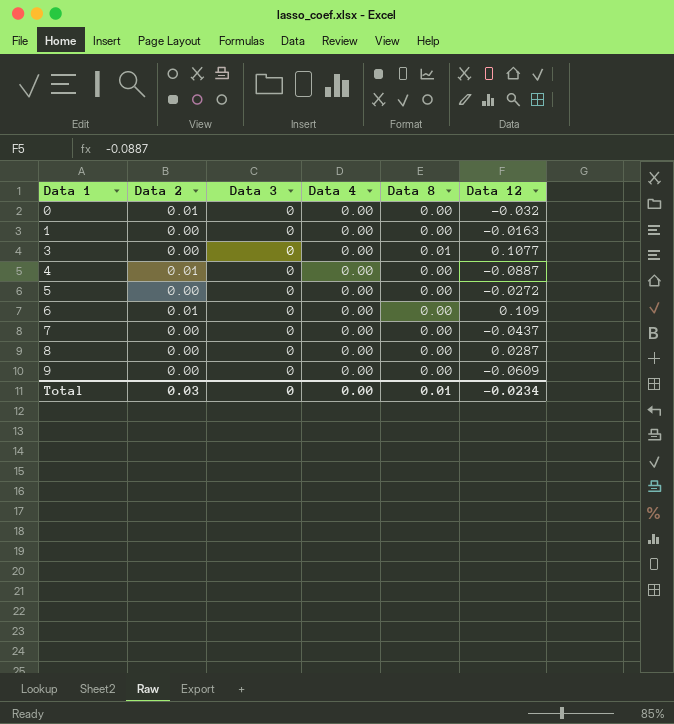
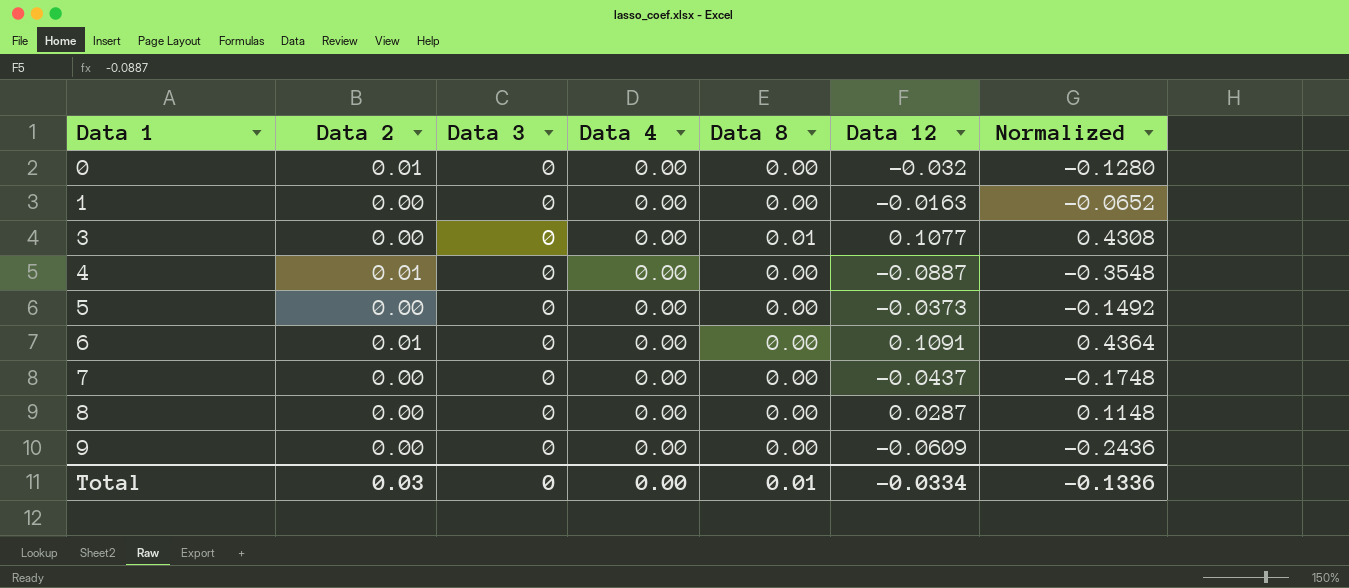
column Normalized | formula: none -> [Data 12] * 4
5 | Data 12: -0.0272 -> -0.0373
6 | Data 12: 0.109 -> 0.1091
Total | Data 12: -0.0234 -> -0.0334

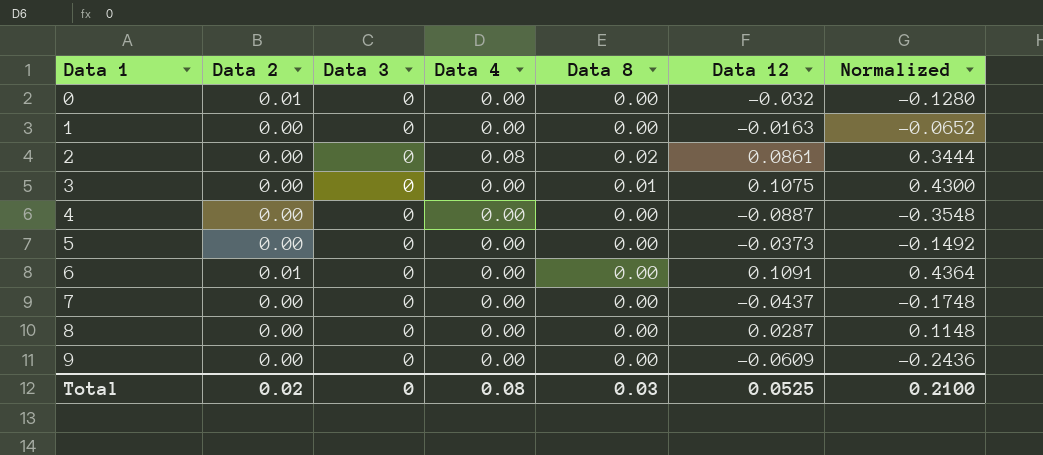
row 2: none -> 0.00 | 0 | 0.08 | 0.02 | 0.0861 | 0.3444
3 | Data 12: 0.1077 -> 0.1075
3 | Normalized: 0.4308 -> 0.4300
4 | Data 2: 0.01 -> 0.00
Total | Data 2: 0.03 -> 0.02
Total | Data 4: 0.00 -> 0.08
Total | Data 8: 0.01 -> 0.03
Total | Data 12: -0.0334 -> 0.0525
Total | Normalized: -0.1336 -> 0.2100

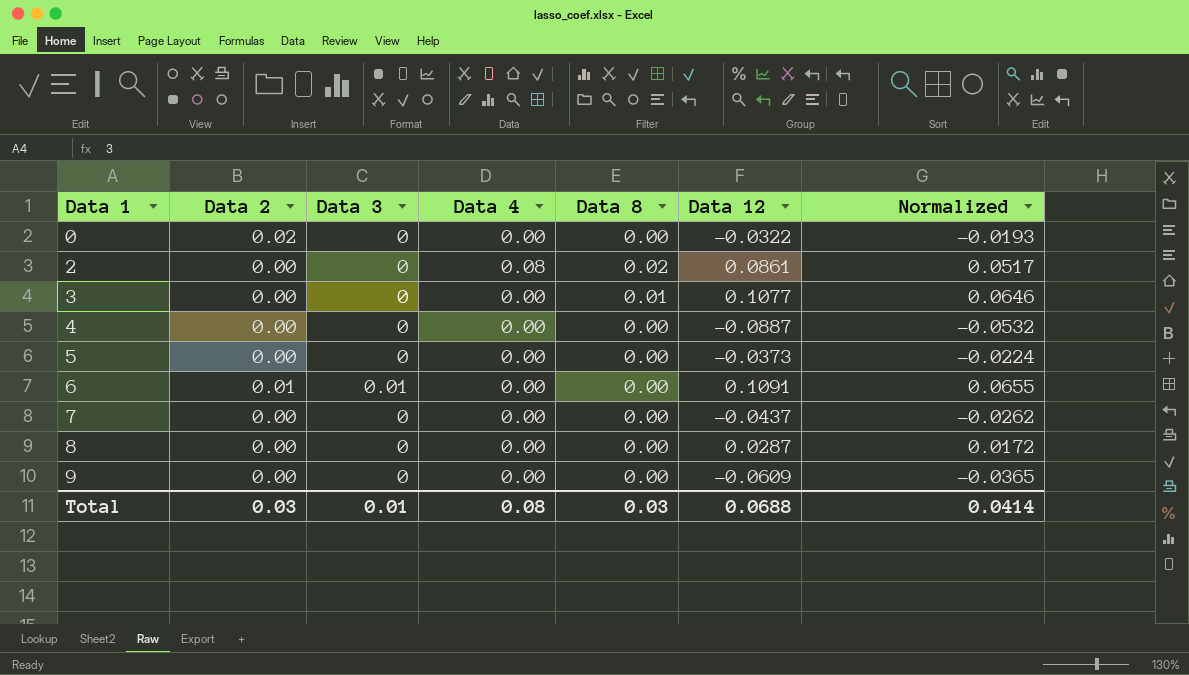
column Normalized | formula: [Data 12] * 4 -> [Data 12] * 0.6
row 1: 0.00 | 0 | 0.00 | 0.00 | -0.0163 | -0.0652 -> none
0 | Data 2: 0.01 -> 0.02
0 | Data 12: -0.032 -> -0.0322
3 | Data 12: 0.1075 -> 0.1077
6 | Data 3: 0 -> 0.01
Total | Data 2: 0.02 -> 0.03
Total | Data 3: 0 -> 0.01
Total | Data 12: 0.0525 -> 0.0688
Total | Normalized: 0.2100 -> 0.0414

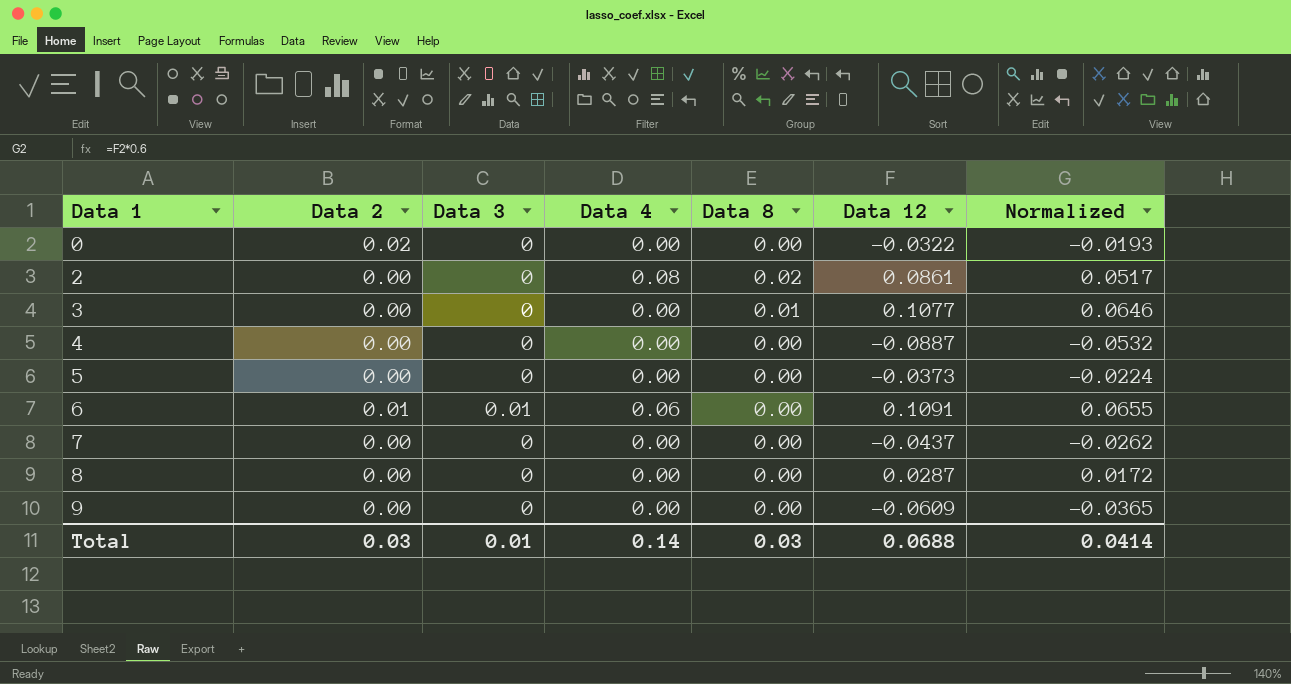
6 | Data 4: 0.00 -> 0.06
Total | Data 4: 0.08 -> 0.14

